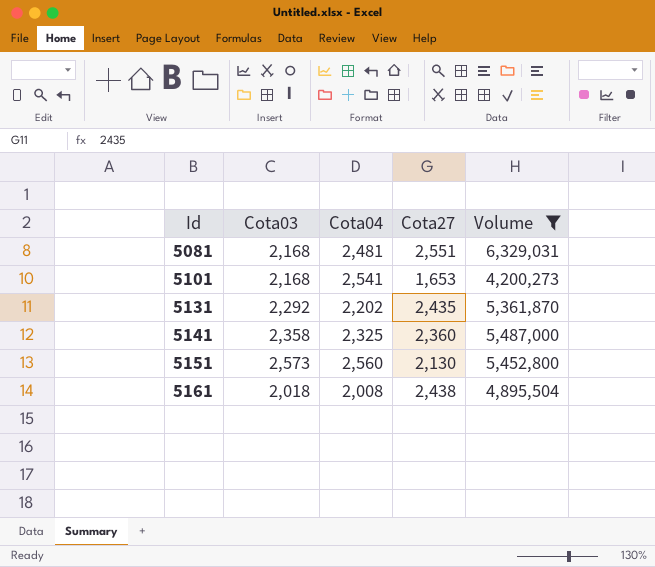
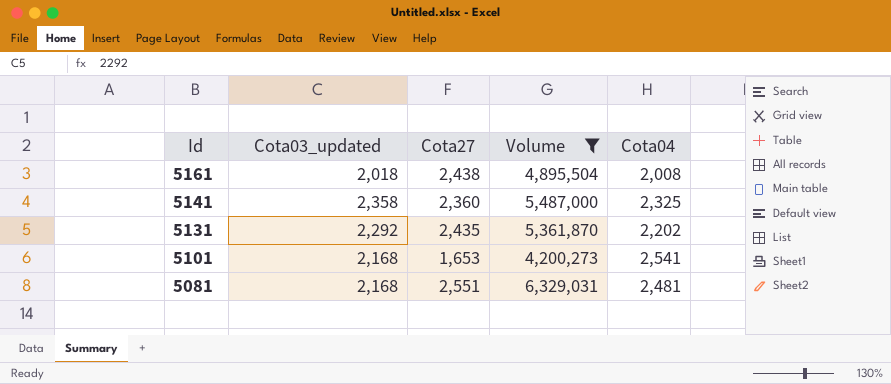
row order: Id ascending -> Id descending
column name: Cota03 -> Cota03_updated
column Cota04 | position: 3 -> 5
row 5151: 2,573 | 2,560 | 2,130 | 5,452,800 -> none

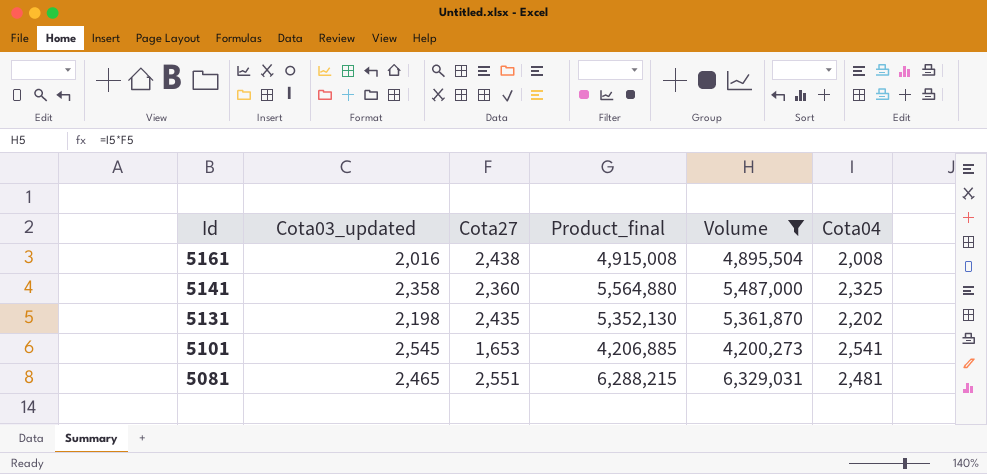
column Product_final | formula: none -> [Cota03_updated] * [Cota27]
5161 | Cota03_updated: 2,018 -> 2,016
5131 | Cota03_updated: 2,292 -> 2,198
5101 | Cota03_updated: 2,168 -> 2,545
5081 | Cota03_updated: 2,168 -> 2,465

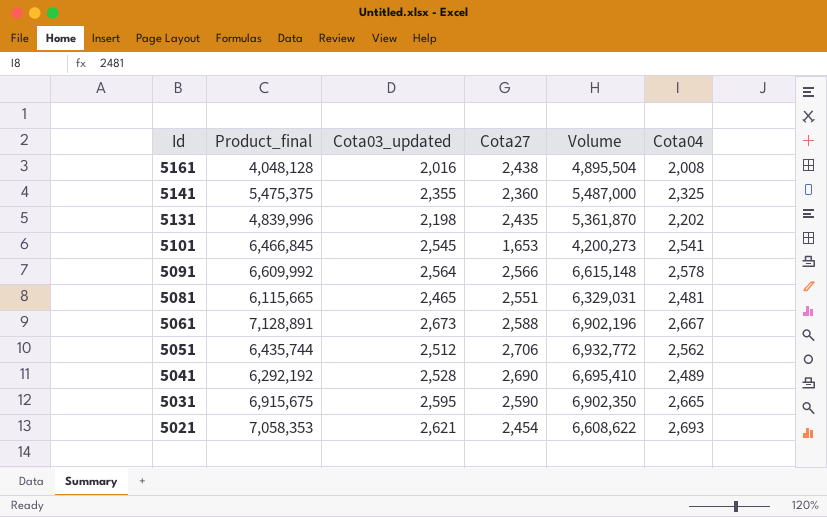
filter: Volume <= 6,329,031 -> none
column Product_final | formula: [Cota03_updated] * [Cota27] -> [Cota03_updated] * [Cota04]
column Product_final | position: 4 -> 2
5141 | Cota03_updated: 2,358 -> 2,355

